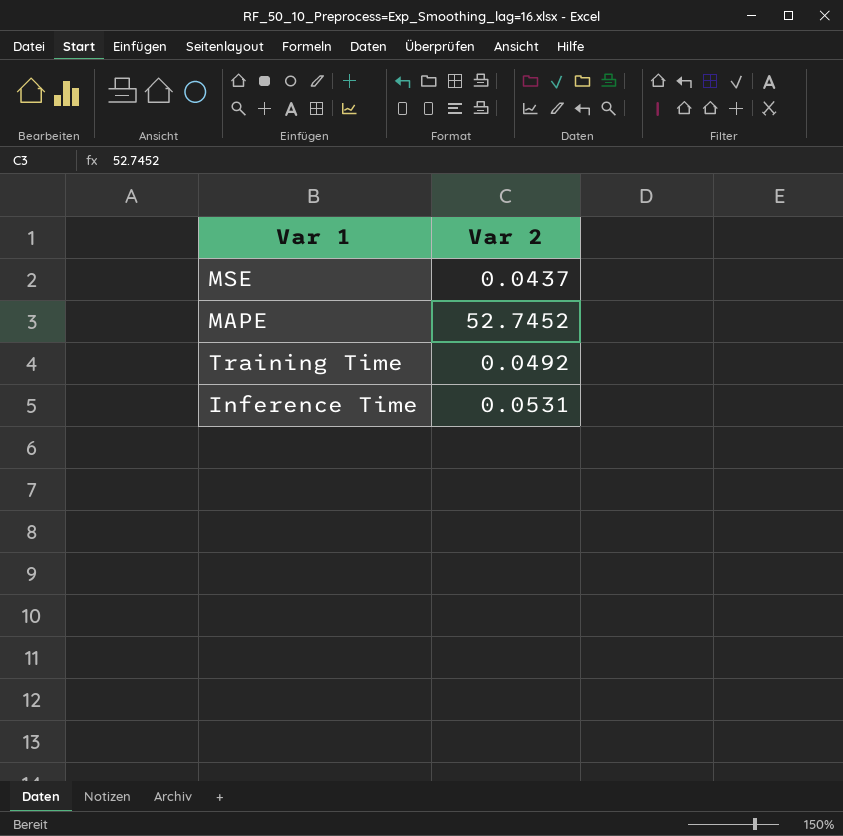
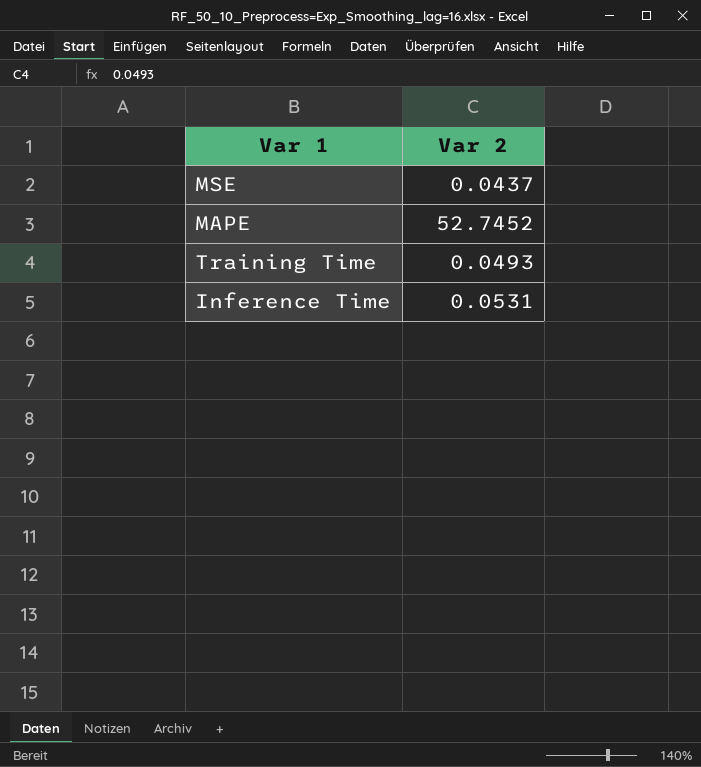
Training Time | Var 2: 0.0492 -> 0.0493

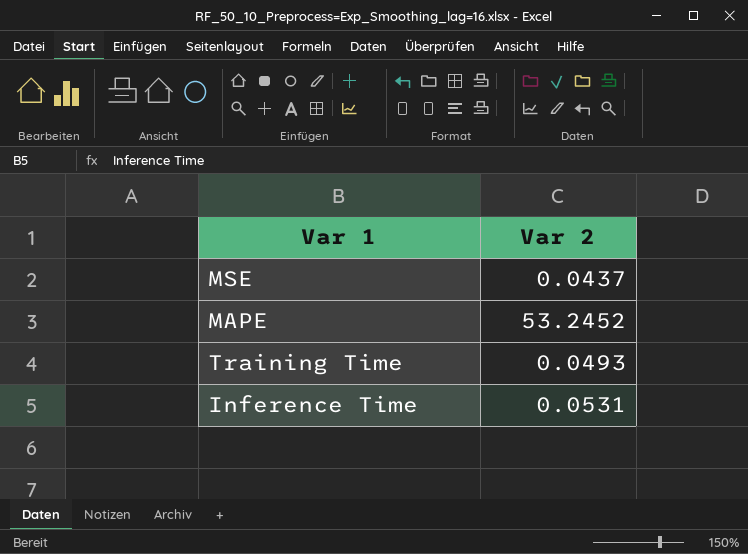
MAPE | Var 2: 52.7452 -> 53.2452

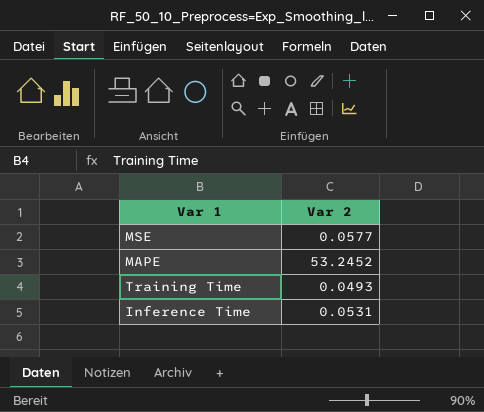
MSE | Var 2: 0.0437 -> 0.0577

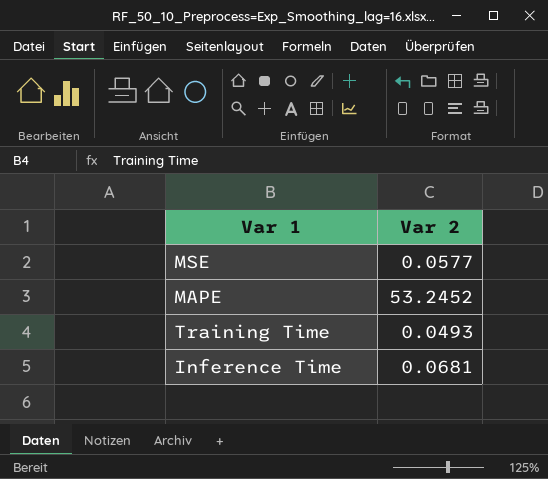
Inference Time | Var 2: 0.0531 -> 0.0681

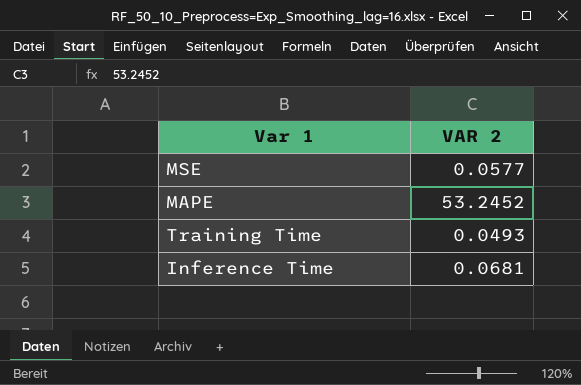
column name: Var 2 -> VAR 2

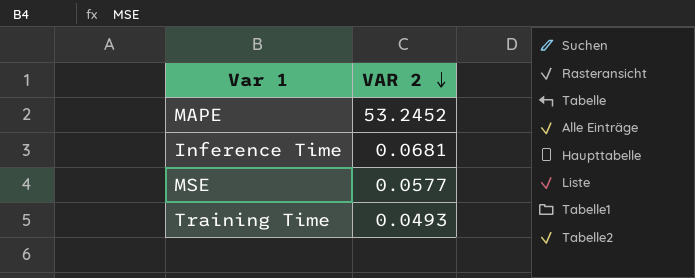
row order: none -> VAR 2 descending

